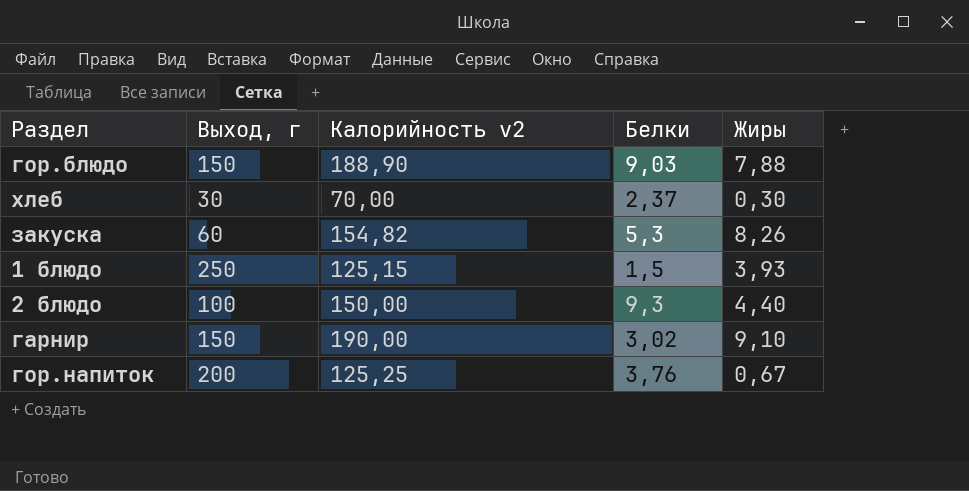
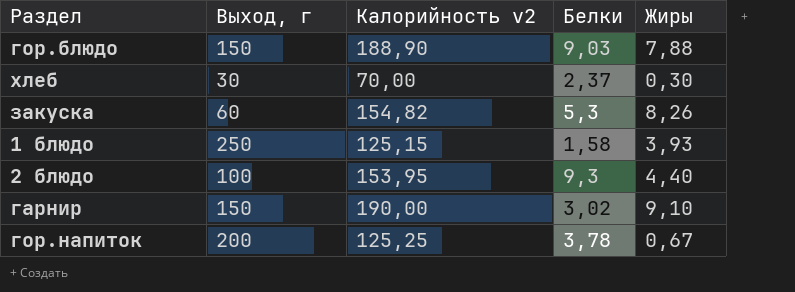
1 блюдо | Белки: 1,5 -> 1,58
2 блюдо | Калорийность v2: 150,00 -> 153,95
гор.напиток | Белки: 3,76 -> 3,78

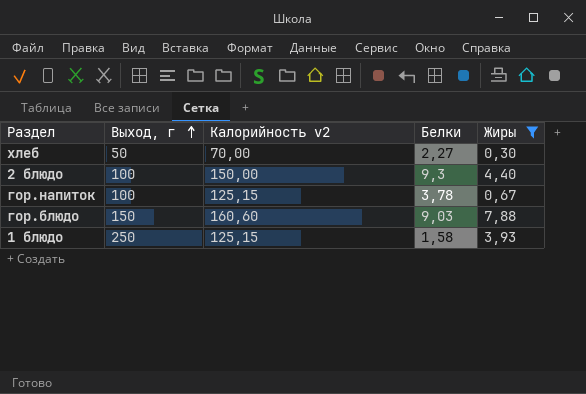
filter: none -> Жиры <= 7,88
row order: none -> Выход, г ascending
хлеб | Выход, г: 30 -> 50
хлеб | Белки: 2,37 -> 2,27
2 блюдо | Калорийность v2: 153,95 -> 150,00
гор.напиток | Выход, г: 200 -> 100
гор.напиток | Калорийность v2: 125,25 -> 125,15
гор.блюдо | Калорийность v2: 188,90 -> 160,60

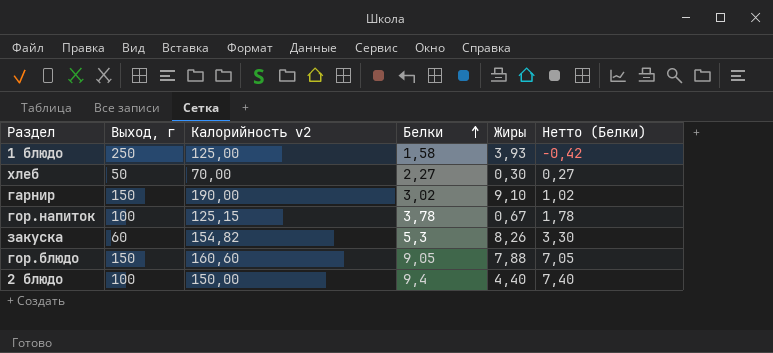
filter: Жиры <= 7,88 -> none
row order: Выход, г ascending -> Белки ascending
column Нетто (Белки) | formula: none -> [Белки] - 2
1 блюдо | Калорийность v2: 125,15 -> 125,00
гор.блюдо | Белки: 9,03 -> 9,05
2 блюдо | Белки: 9,3 -> 9,4

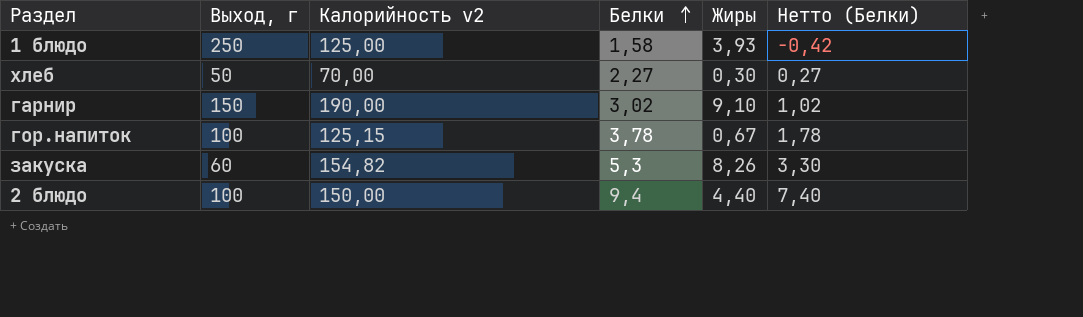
row гор.блюдо: 150 | 160,60 | 9,05 | 7,88 | 7,05 -> none

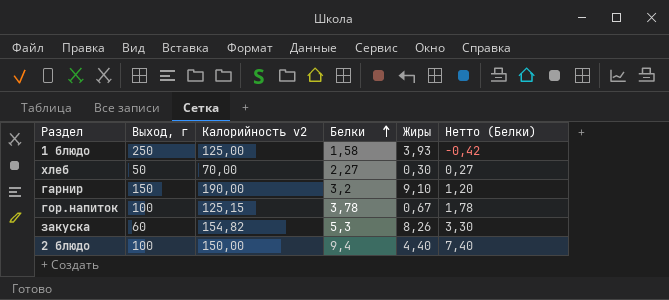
гарнир | Белки: 3,02 -> 3,2
гарнир | Нетто (Белки): 1,02 -> 1,20

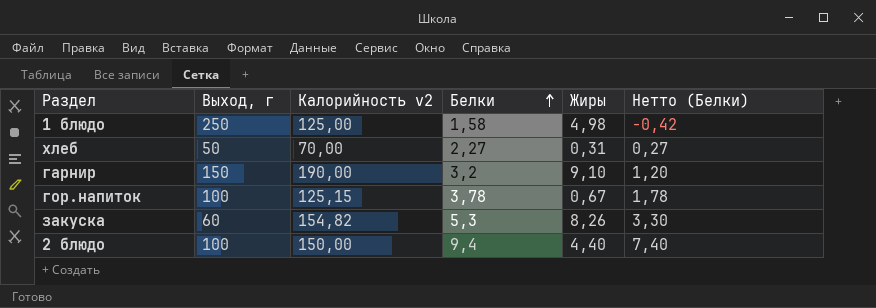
1 блюдо | Жиры: 3,93 -> 4,98
хлеб | Жиры: 0,30 -> 0,31

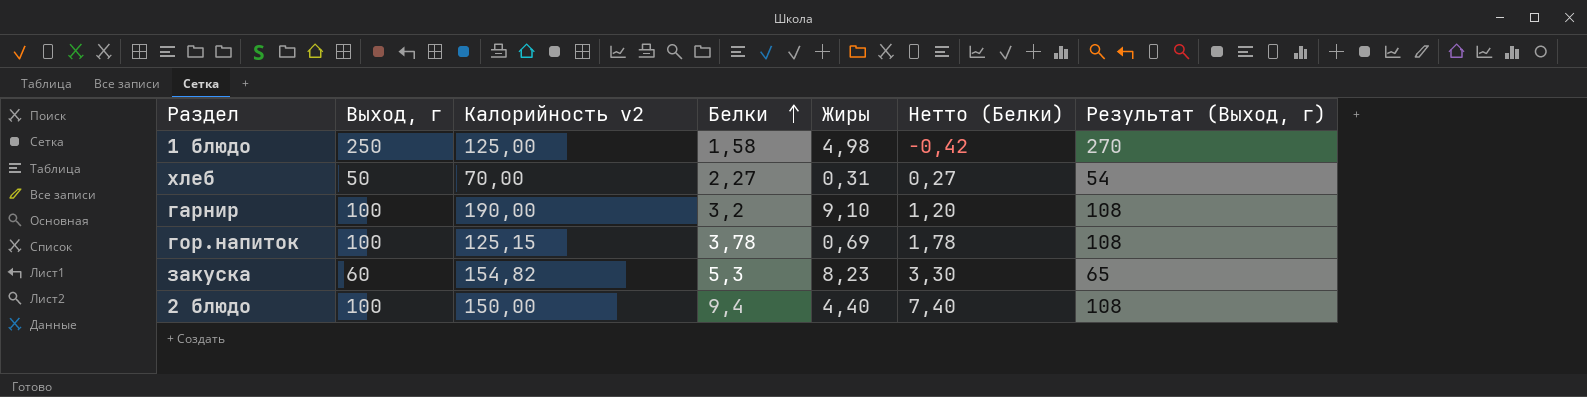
column Результат (Выход, г) | formula: none -> [Выход, г] * 1,08
гарнир | Выход, г: 150 -> 100
гор.напиток | Жиры: 0,67 -> 0,69
закуска | Жиры: 8,26 -> 8,23

